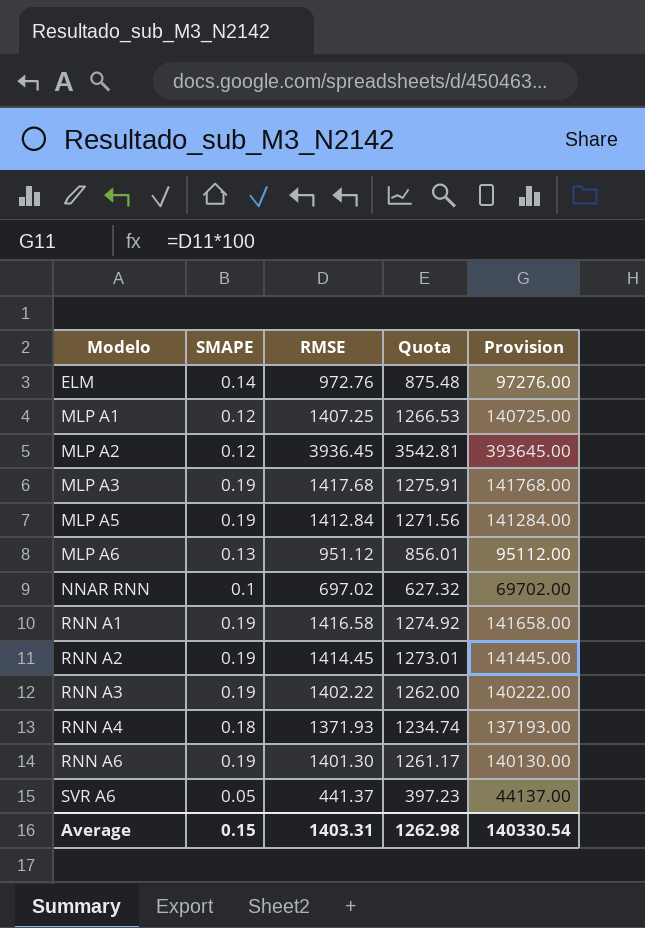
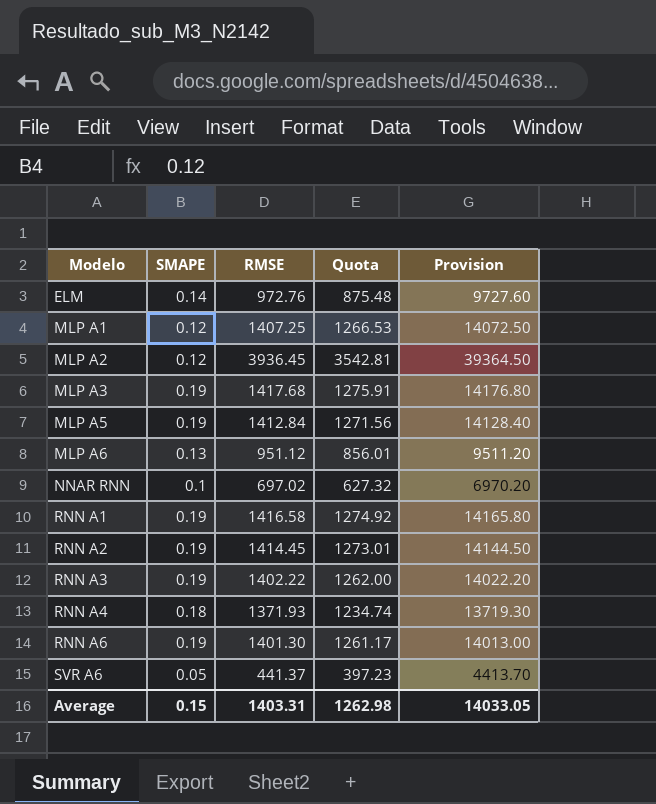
column Provision | formula: [RMSE] * 100 -> [RMSE] * 10
Average | Provision: 140330.54 -> 14033.05

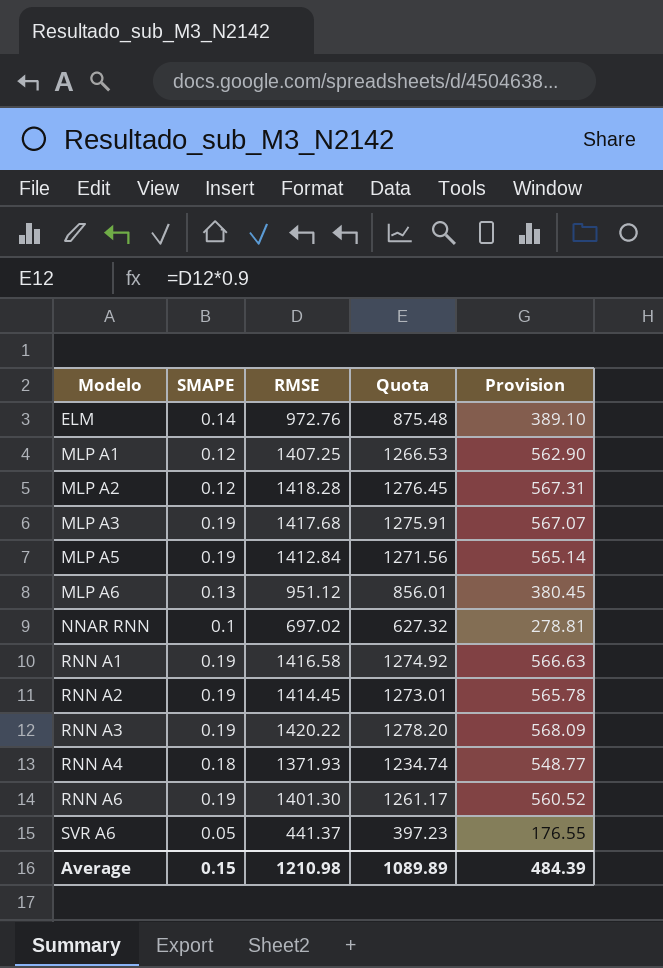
column Provision | formula: [RMSE] * 10 -> [RMSE] * 0.4
MLP A2 | RMSE: 3936.45 -> 1418.28
MLP A2 | Quota: 3542.81 -> 1276.45
RNN A3 | RMSE: 1402.22 -> 1420.22
RNN A3 | Quota: 1262.00 -> 1278.20
Average | RMSE: 1403.31 -> 1210.98
Average | Quota: 1262.98 -> 1089.89
Average | Provision: 14033.05 -> 484.39

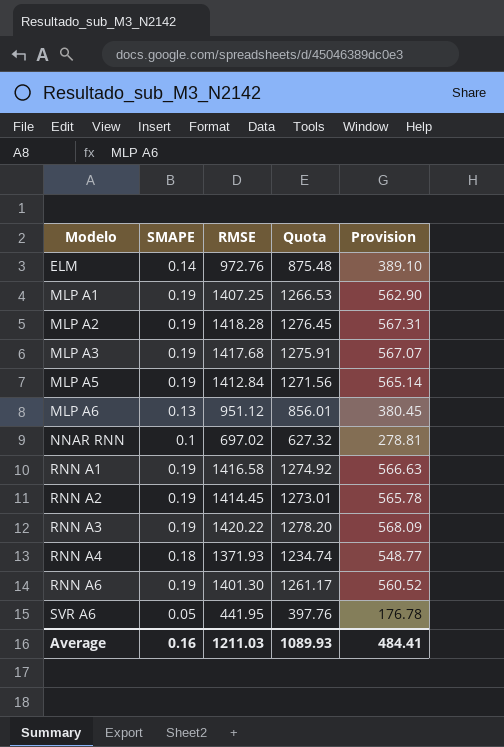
MLP A1 | SMAPE: 0.12 -> 0.19
MLP A2 | SMAPE: 0.12 -> 0.19
SVR A6 | RMSE: 441.37 -> 441.95
SVR A6 | Quota: 397.23 -> 397.76
SVR A6 | Provision: 176.55 -> 176.78
Average | SMAPE: 0.15 -> 0.16
Average | RMSE: 1210.98 -> 1211.03
Average | Quota: 1089.89 -> 1089.93
Average | Provision: 484.39 -> 484.41

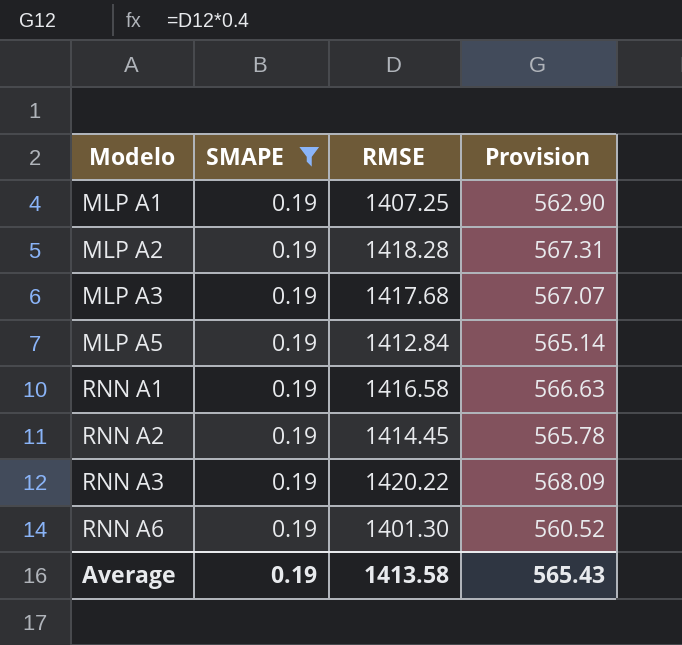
filter: none -> SMAPE = 0.19
column Quota | formula: [RMSE] * 0.9 -> none
Average | SMAPE: 0.16 -> 0.19
Average | RMSE: 1211.03 -> 1413.58
Average | Provision: 484.41 -> 565.43

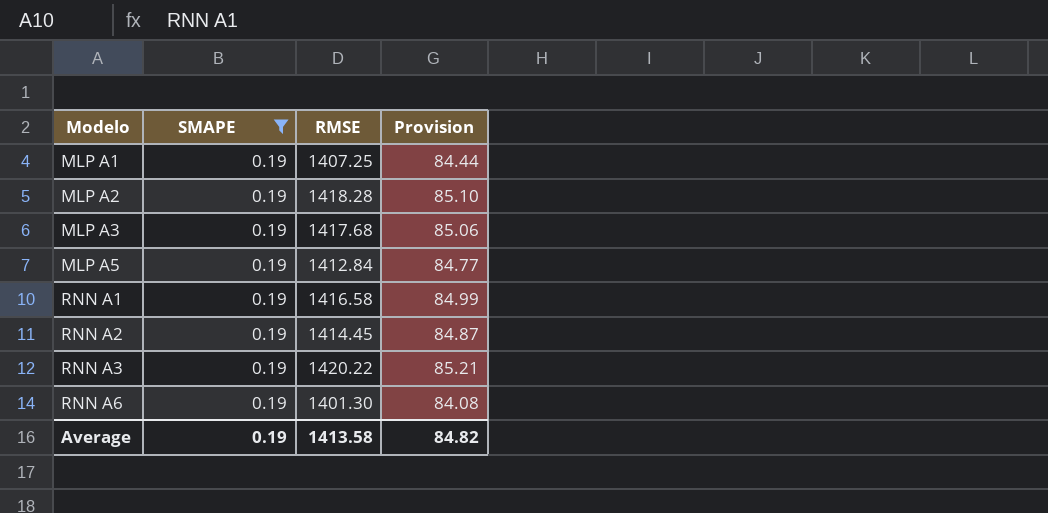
column Provision | formula: [RMSE] * 0.4 -> [RMSE] * 0.06
Average | Provision: 565.43 -> 84.82

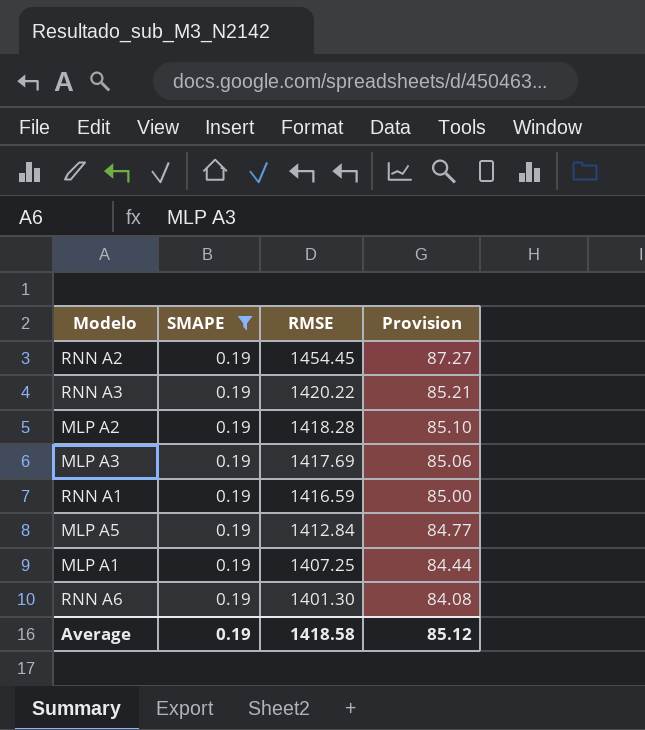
row order: Modelo ascending -> RMSE descending
RNN A2 | RMSE: 1414.45 -> 1454.45
RNN A2 | Provision: 84.87 -> 87.27
MLP A3 | RMSE: 1417.68 -> 1417.69
RNN A1 | RMSE: 1416.58 -> 1416.59
RNN A1 | Provision: 84.99 -> 85.00
Average | RMSE: 1413.58 -> 1418.58
Average | Provision: 84.82 -> 85.12

